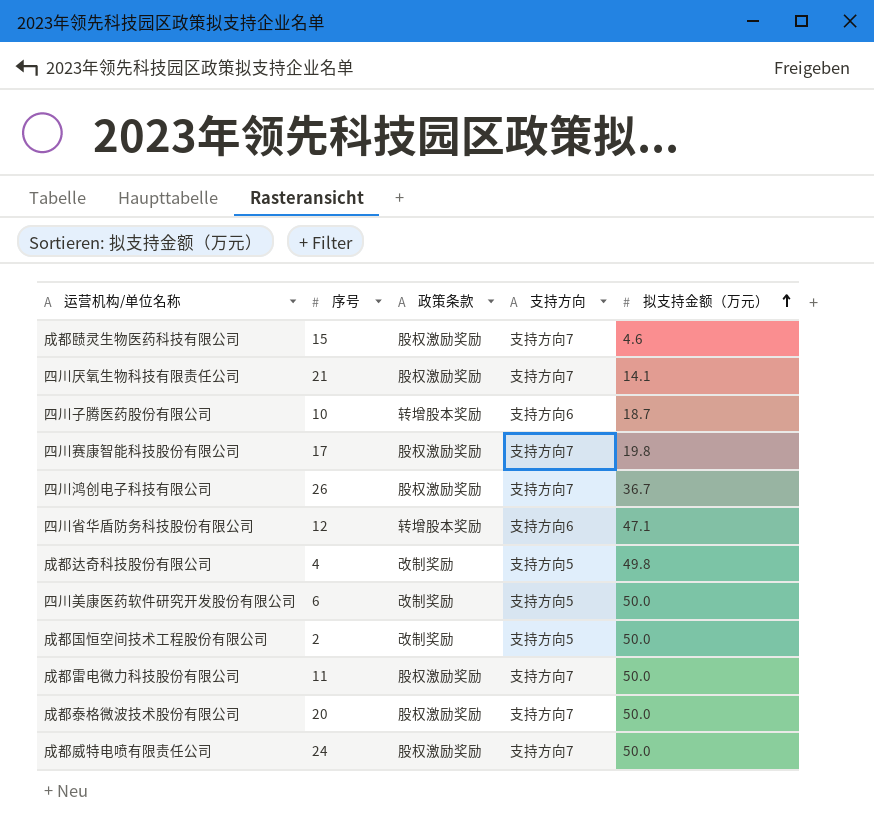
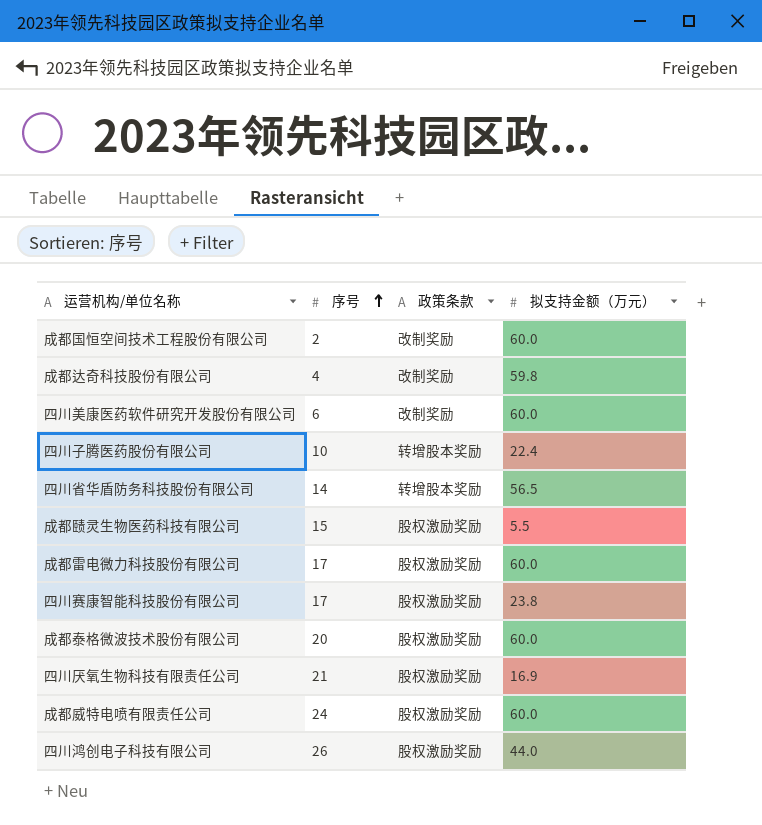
row order: 拟支持金额（万元） ascending -> 序号 ascending
column 支持方向 | position: 4 -> none
成都国恒空间技术工程股份有限公司 | 拟支持金额（万元）: 50.0 -> 60.0
成都达奇科技股份有限公司 | 拟支持金额（万元）: 49.8 -> 59.8
四川美康医药软件研究开发股份有限公司 | 拟支持金额（万元）: 50.0 -> 60.0
四川子腾医药股份有限公司 | 拟支持金额（万元）: 18.7 -> 22.4
四川省华盾防务科技股份有限公司 | 序号: 12 -> 14
四川省华盾防务科技股份有限公司 | 拟支持金额（万元）: 47.1 -> 56.5
成都赜灵生物医药科技有限公司 | 拟支持金额（万元）: 4.6 -> 5.5
成都雷电微力科技股份有限公司 | 序号: 11 -> 17
成都雷电微力科技股份有限公司 | 拟支持金额（万元）: 50.0 -> 60.0
四川赛康智能科技股份有限公司 | 拟支持金额（万元）: 19.8 -> 23.8
成都泰格微波技术股份有限公司 | 拟支持金额（万元）: 50.0 -> 60.0
四川厌氧生物科技有限责任公司 | 拟支持金额（万元）: 14.1 -> 16.9
成都威特电喷有限责任公司 | 拟支持金额（万元）: 50.0 -> 60.0
四川鸿创电子科技有限公司 | 拟支持金额（万元）: 36.7 -> 44.0

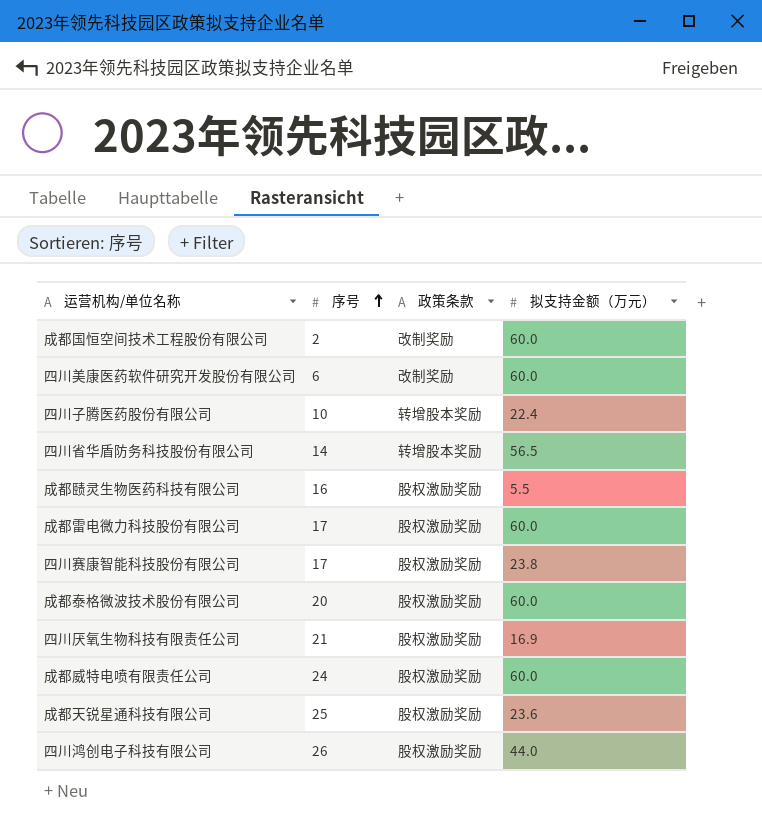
row 成都达奇科技股份有限公司: 4 | 改制奖励 | 59.8 -> none
成都赜灵生物医药科技有限公司 | 序号: 15 -> 16
row 成都天锐星通科技有限公司: none -> 25 | 股权激励奖励 | 23.6

